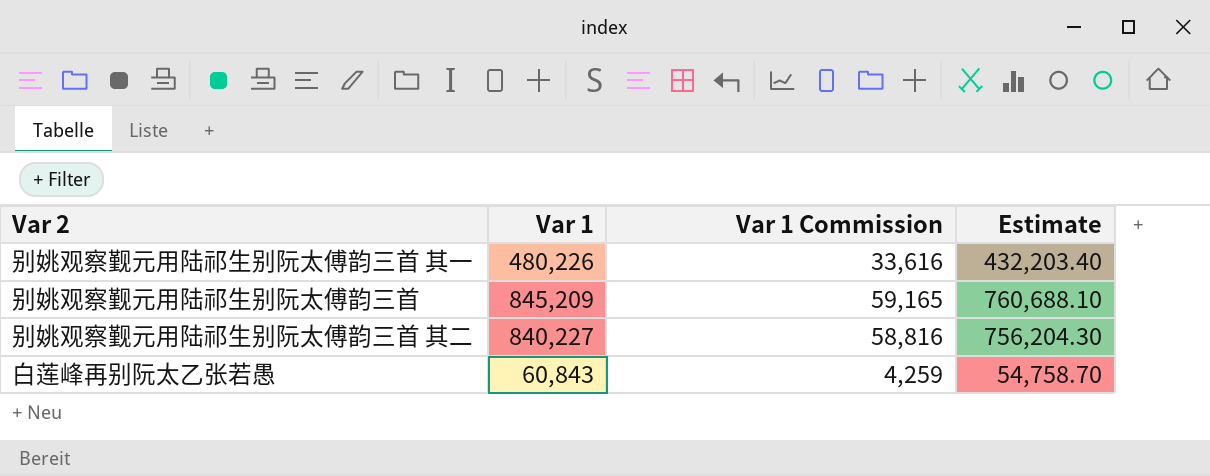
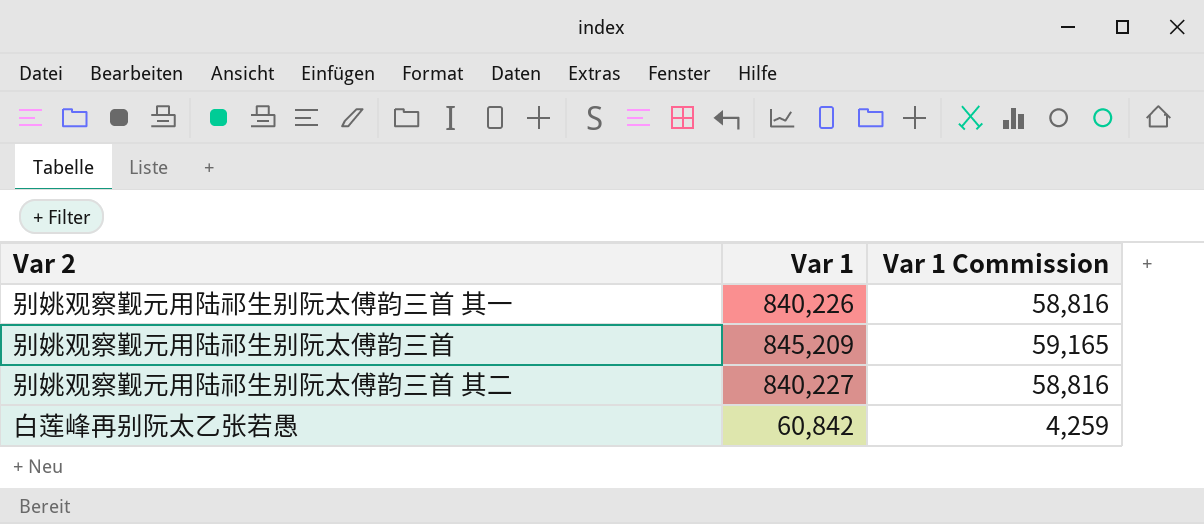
column Estimate | formula: [Var 1] * 0.9 -> none
别姚观察觐元用陆祁生别阮太傅韵三首 其一 | Var 1: 480,226 -> 840,226
别姚观察觐元用陆祁生别阮太傅韵三首 其一 | Var 1 Commission: 33,616 -> 58,816
白莲峰再别阮太乙张若愚 | Var 1: 60,843 -> 60,842

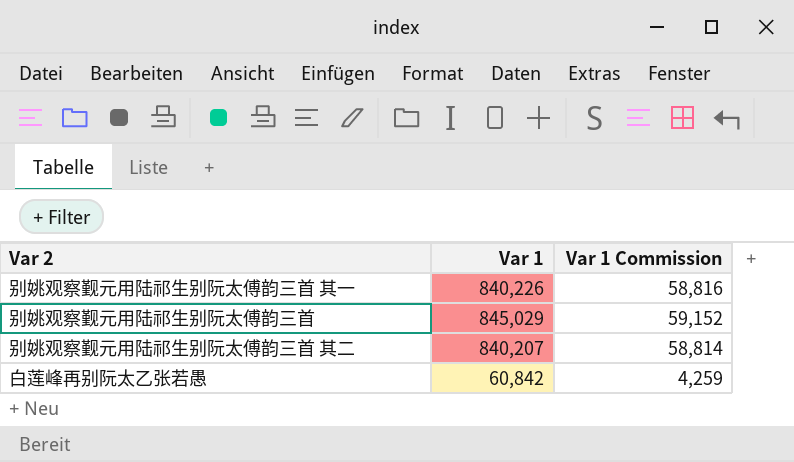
别姚观察觐元用陆祁生别阮太傅韵三首 | Var 1: 845,209 -> 845,029
别姚观察觐元用陆祁生别阮太傅韵三首 | Var 1 Commission: 59,165 -> 59,152
别姚观察觐元用陆祁生别阮太傅韵三首 其二 | Var 1: 840,227 -> 840,207
别姚观察觐元用陆祁生别阮太傅韵三首 其二 | Var 1 Commission: 58,816 -> 58,814

